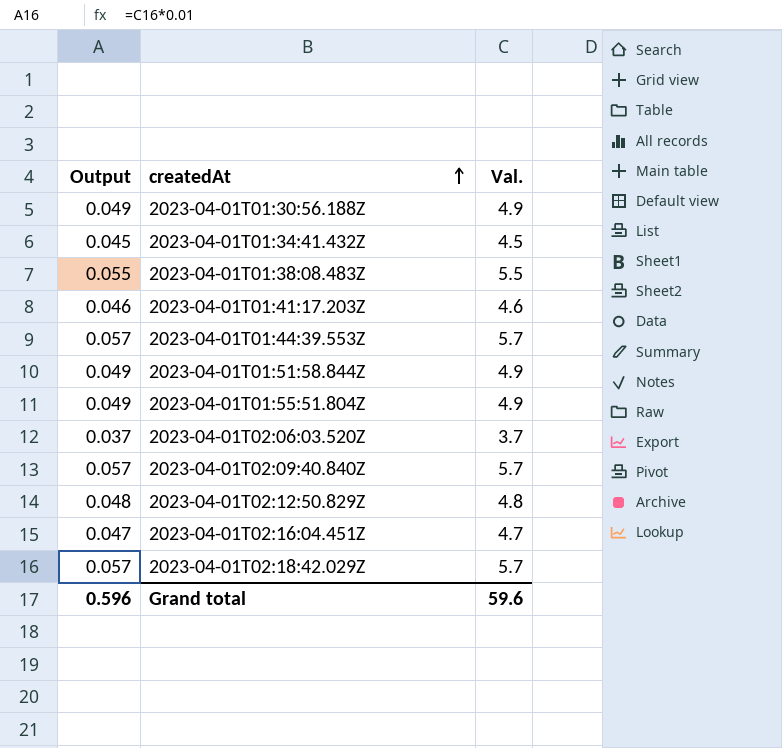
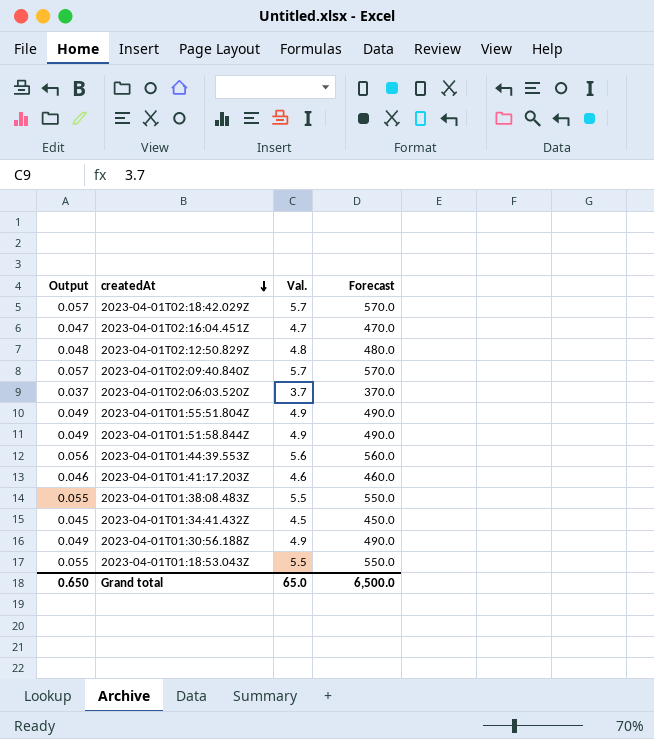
row order: createdAt ascending -> createdAt descending
column Forecast | formula: none -> [Val.] * 100
2023-04-01T01:44:39.553Z | Output: 0.057 -> 0.056
2023-04-01T01:44:39.553Z | Val.: 5.7 -> 5.6
row 2023-04-01T01:18:53.043Z: none -> 0.055 | 5.5 | 550.0
Grand total | Output: 0.596 -> 0.650
Grand total | Val.: 59.6 -> 65.0

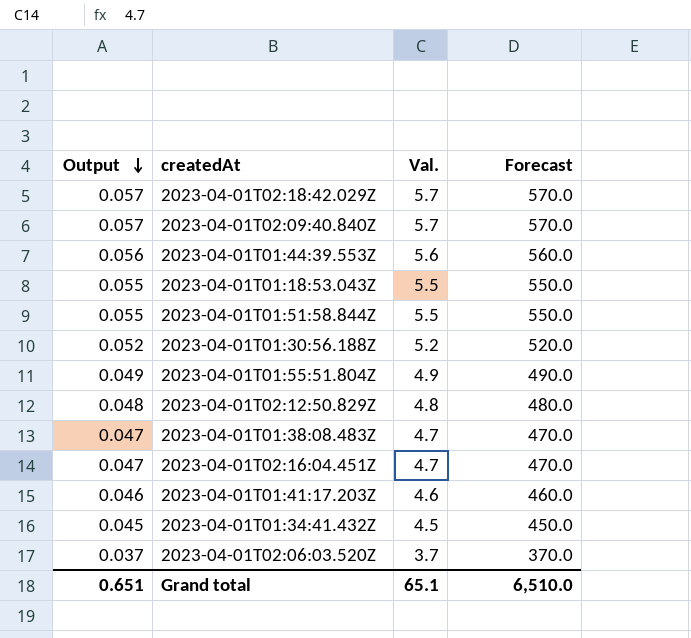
row order: createdAt descending -> Output descending
2023-04-01T01:51:58.844Z | Output: 0.049 -> 0.055
2023-04-01T01:51:58.844Z | Val.: 4.9 -> 5.5
2023-04-01T01:51:58.844Z | Forecast: 490.0 -> 550.0
2023-04-01T01:30:56.188Z | Output: 0.049 -> 0.052
2023-04-01T01:30:56.188Z | Val.: 4.9 -> 5.2
2023-04-01T01:30:56.188Z | Forecast: 490.0 -> 520.0
2023-04-01T01:38:08.483Z | Output: 0.055 -> 0.047
2023-04-01T01:38:08.483Z | Val.: 5.5 -> 4.7
2023-04-01T01:38:08.483Z | Forecast: 550.0 -> 470.0
Grand total | Output: 0.650 -> 0.651
Grand total | Val.: 65.0 -> 65.1
Grand total | Forecast: 6,500.0 -> 6,510.0

